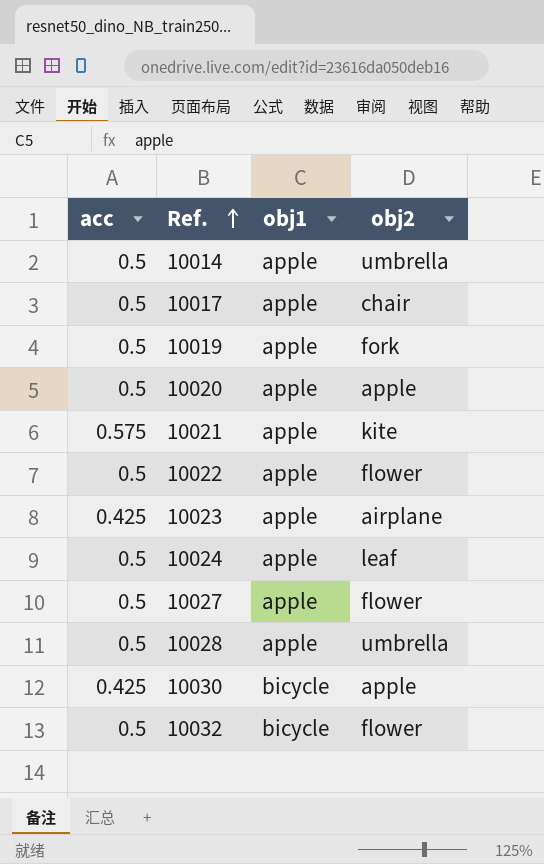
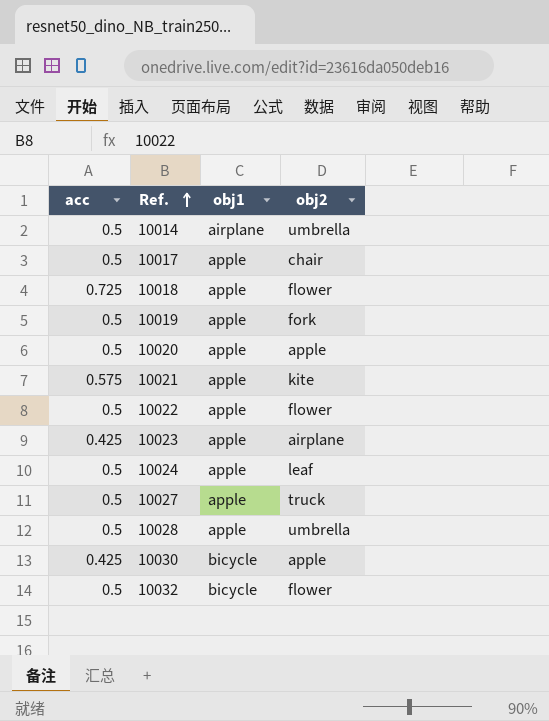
10014 | obj1: apple -> airplane
row 10018: none -> 0.725 | apple | flower
10027 | obj2: flower -> truck

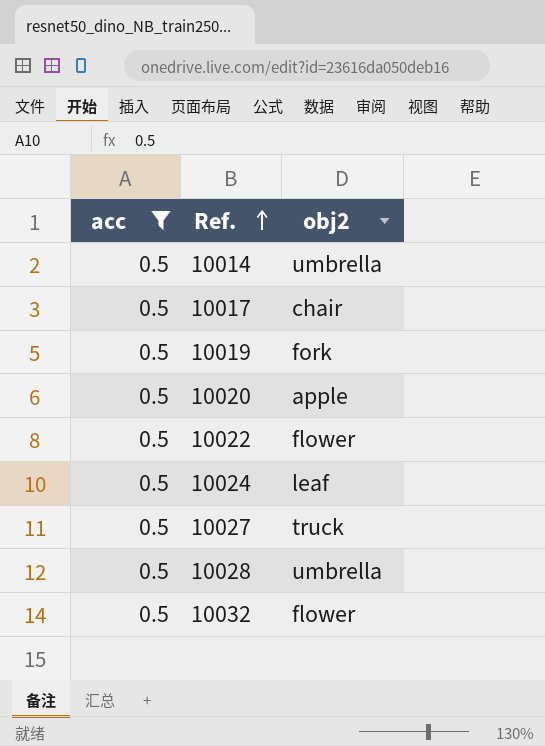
filter: none -> acc = 0.5
column obj1 | position: 3 -> none

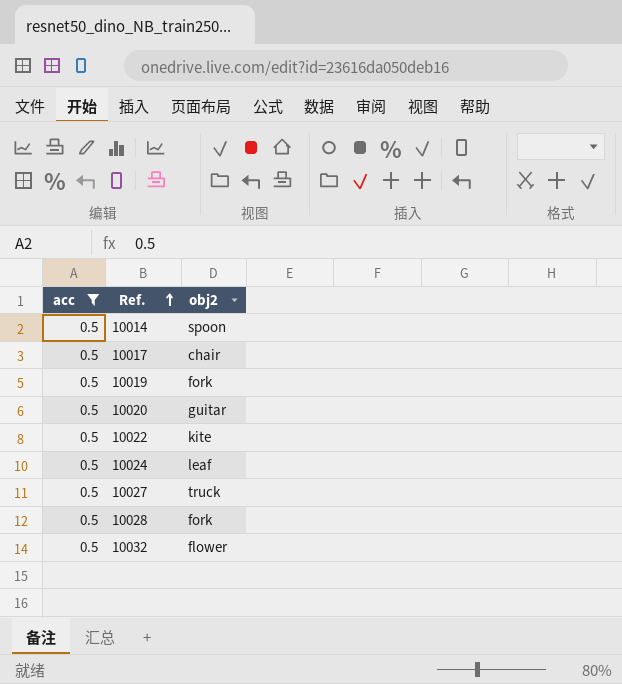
10014 | obj2: umbrella -> spoon
10020 | obj2: apple -> guitar
10022 | obj2: flower -> kite
10028 | obj2: umbrella -> fork

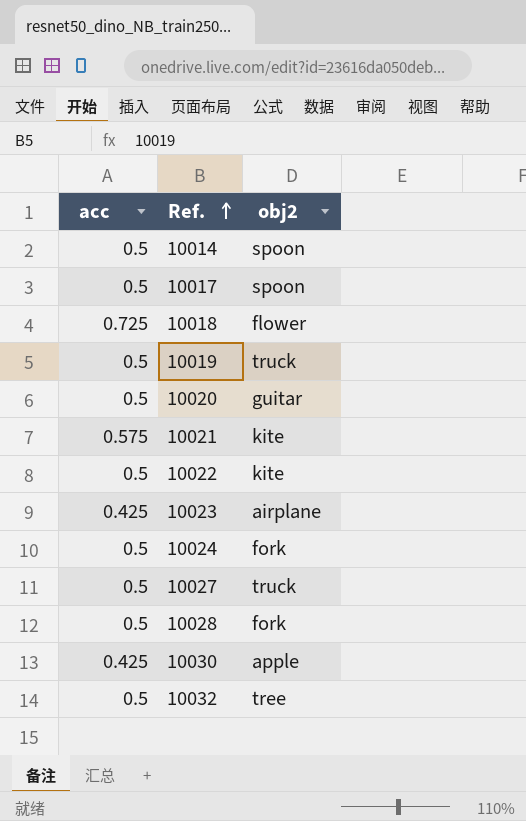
filter: acc = 0.5 -> none
10017 | obj2: chair -> spoon
10019 | obj2: fork -> truck
10024 | obj2: leaf -> fork
10032 | obj2: flower -> tree

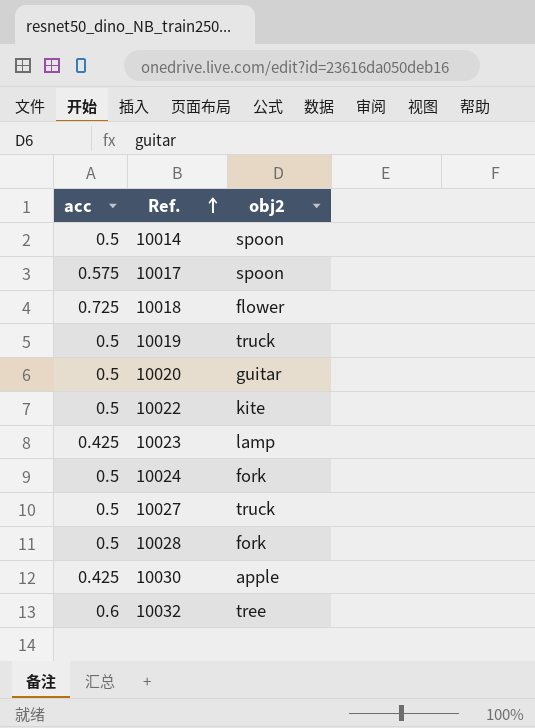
row 10021: 0.575 | kite -> none
10017 | acc: 0.5 -> 0.575
10023 | obj2: airplane -> lamp
10032 | acc: 0.5 -> 0.6

